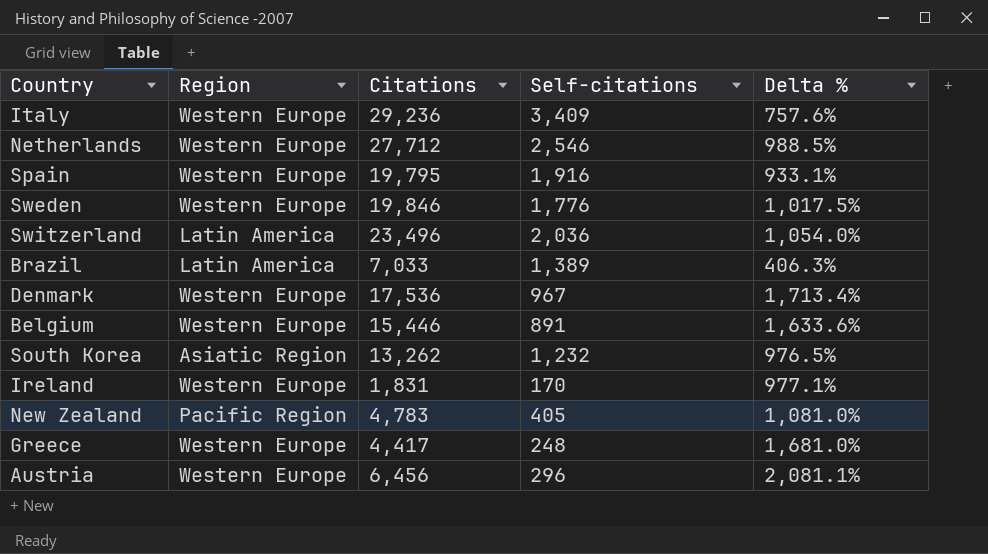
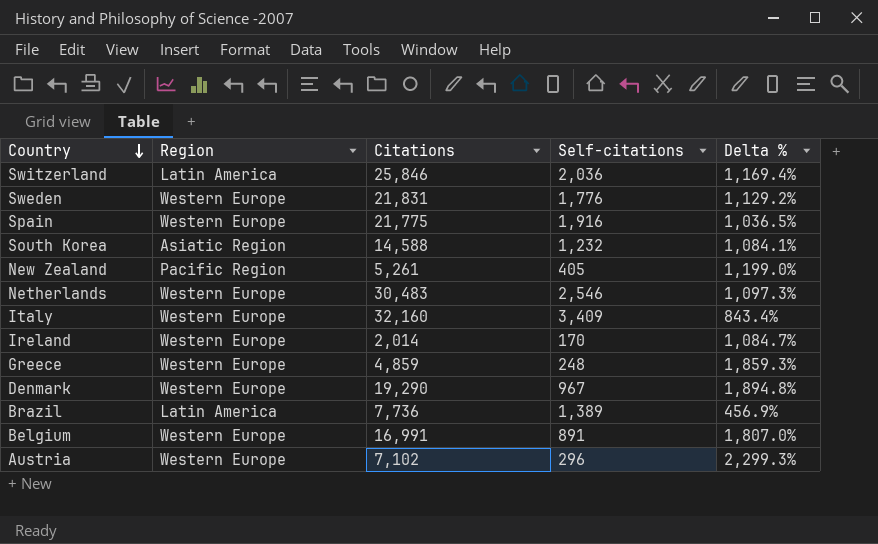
row order: none -> Country descending
Switzerland | Citations: 23,496 -> 25,846
Switzerland | Delta %: 1,054.0% -> 1,169.4%
Sweden | Citations: 19,846 -> 21,831
Sweden | Delta %: 1,017.5% -> 1,129.2%
Spain | Citations: 19,795 -> 21,775
Spain | Delta %: 933.1% -> 1,036.5%
South Korea | Citations: 13,262 -> 14,588
South Korea | Delta %: 976.5% -> 1,084.1%
New Zealand | Citations: 4,783 -> 5,261
New Zealand | Delta %: 1,081.0% -> 1,199.0%
Netherlands | Citations: 27,712 -> 30,483
Netherlands | Delta %: 988.5% -> 1,097.3%
Italy | Citations: 29,236 -> 32,160
Italy | Delta %: 757.6% -> 843.4%
Ireland | Citations: 1,831 -> 2,014
Ireland | Delta %: 977.1% -> 1,084.7%
Greece | Citations: 4,417 -> 4,859
Greece | Delta %: 1,681.0% -> 1,859.3%
Denmark | Citations: 17,536 -> 19,290
Denmark | Delta %: 1,713.4% -> 1,894.8%
Brazil | Citations: 7,033 -> 7,736
Brazil | Delta %: 406.3% -> 456.9%
Belgium | Citations: 15,446 -> 16,991
Belgium | Delta %: 1,633.6% -> 1,807.0%
Austria | Citations: 6,456 -> 7,102
Austria | Delta %: 2,081.1% -> 2,299.3%

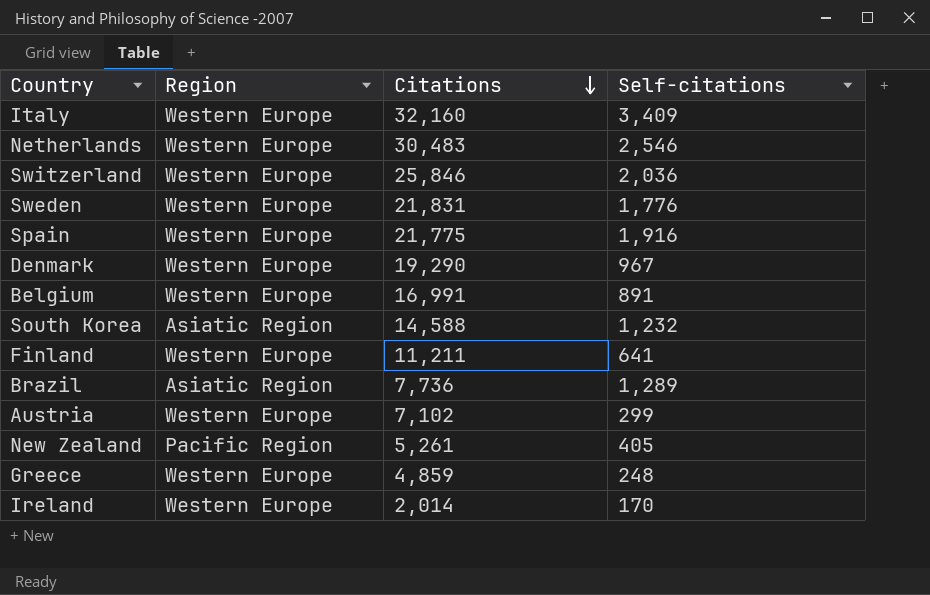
row order: Country descending -> Citations descending
column Delta % | formula: ([Citations] - [Self-citations]) / [Self-citations] -> none
Switzerland | Region: Latin America -> Western Europe
row Finland: none -> Western Europe | 11,211 | 641
Brazil | Region: Latin America -> Asiatic Region
Brazil | Self-citations: 1,389 -> 1,289
Austria | Self-citations: 296 -> 299

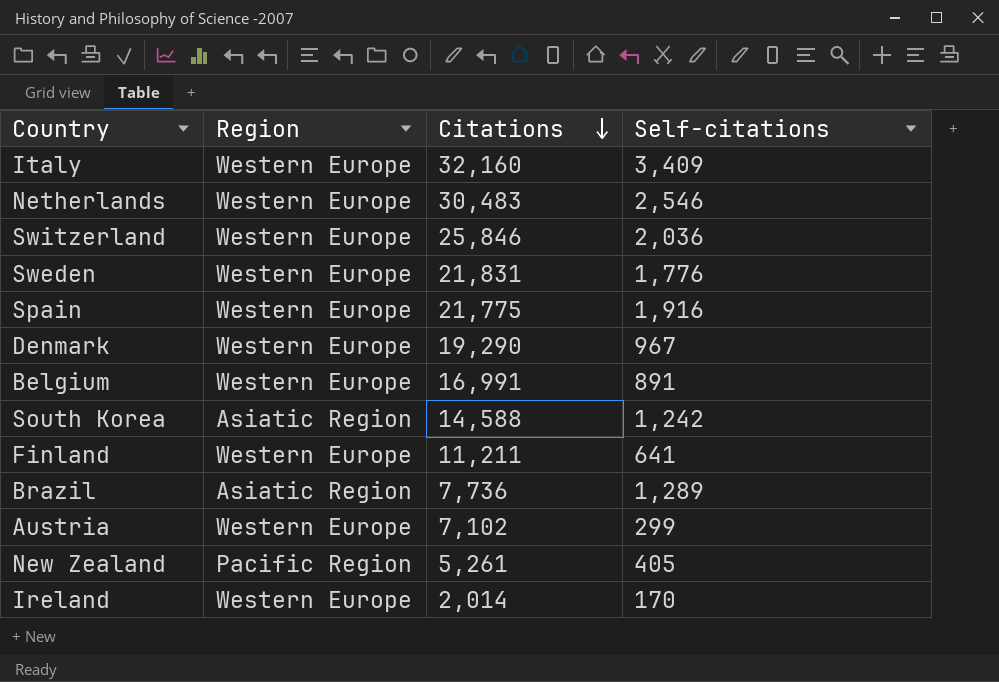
row Greece: Western Europe | 4,859 | 248 -> none
South Korea | Self-citations: 1,232 -> 1,242

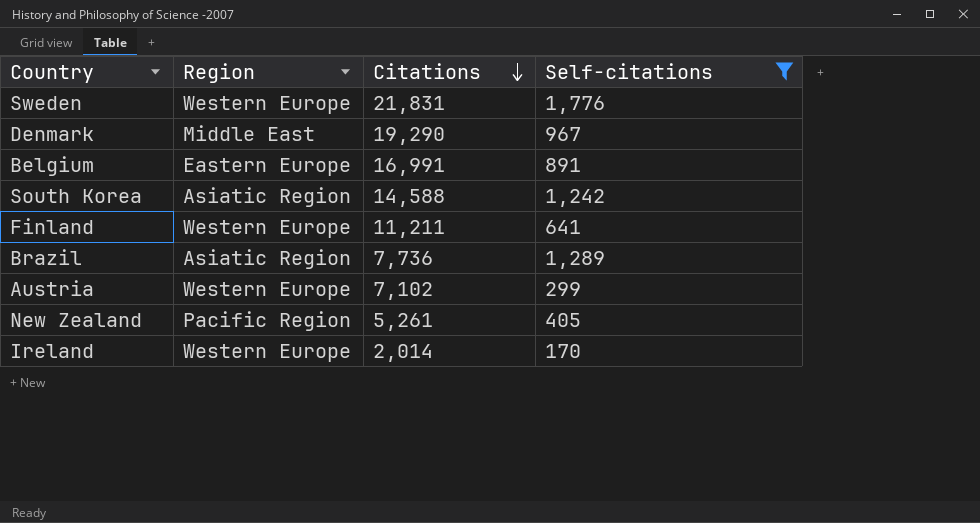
filter: none -> Self-citations <= 1,776
Denmark | Region: Western Europe -> Middle East
Belgium | Region: Western Europe -> Eastern Europe

